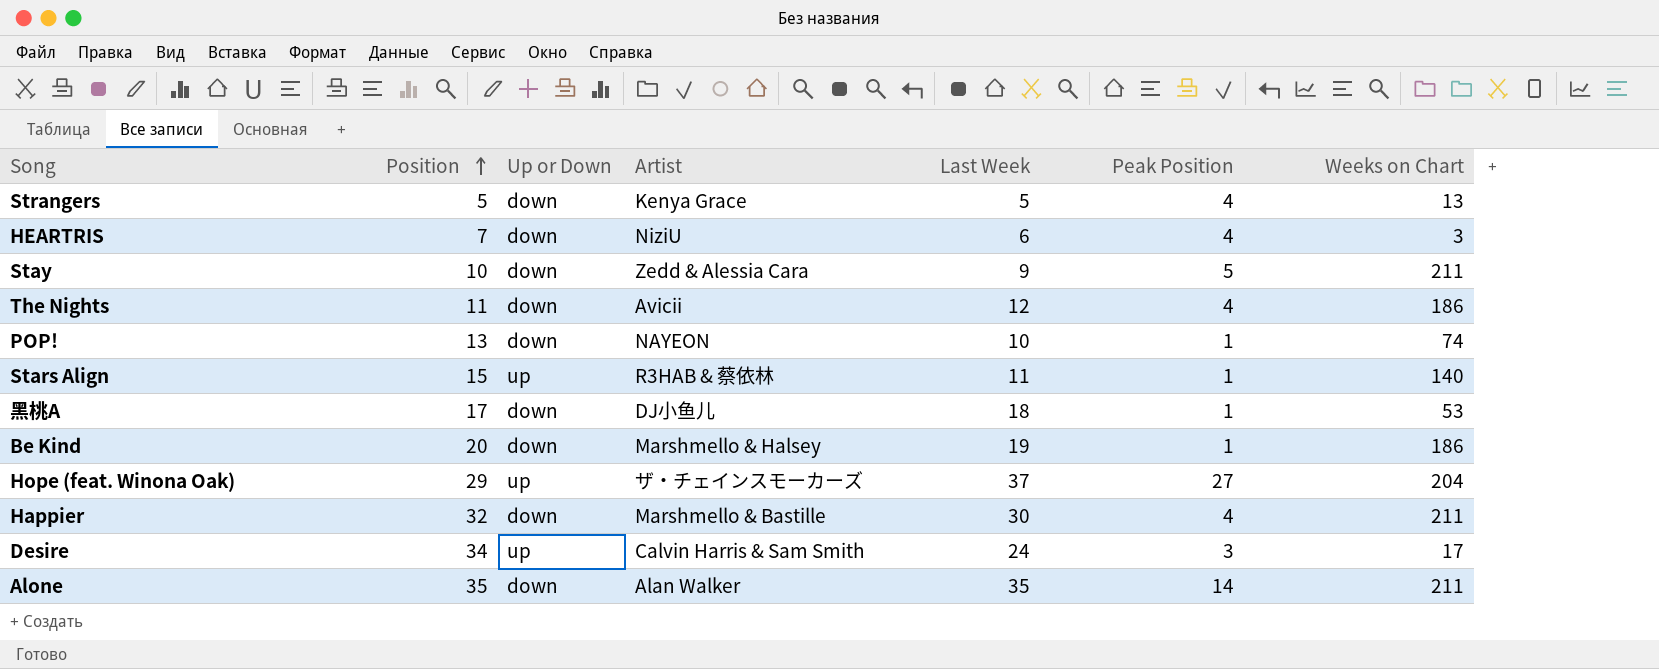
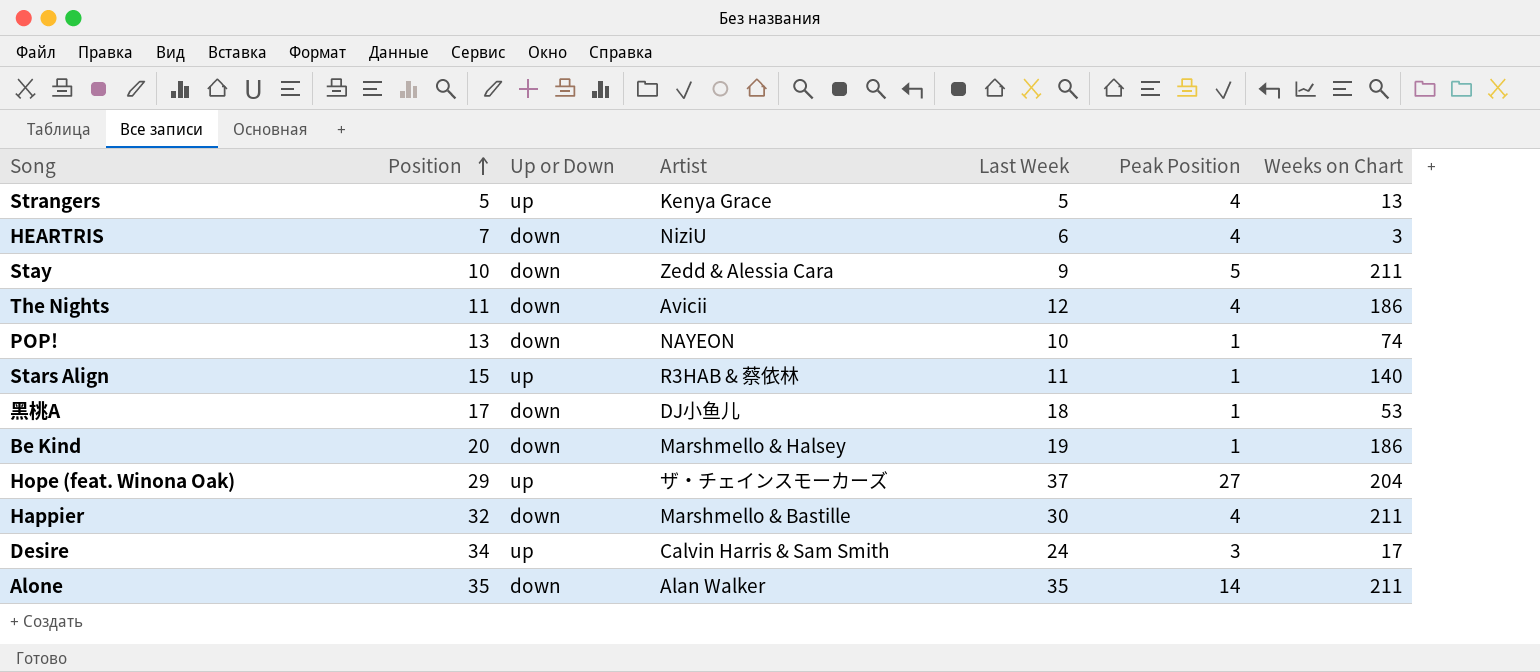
Strangers | Up or Down: down -> up

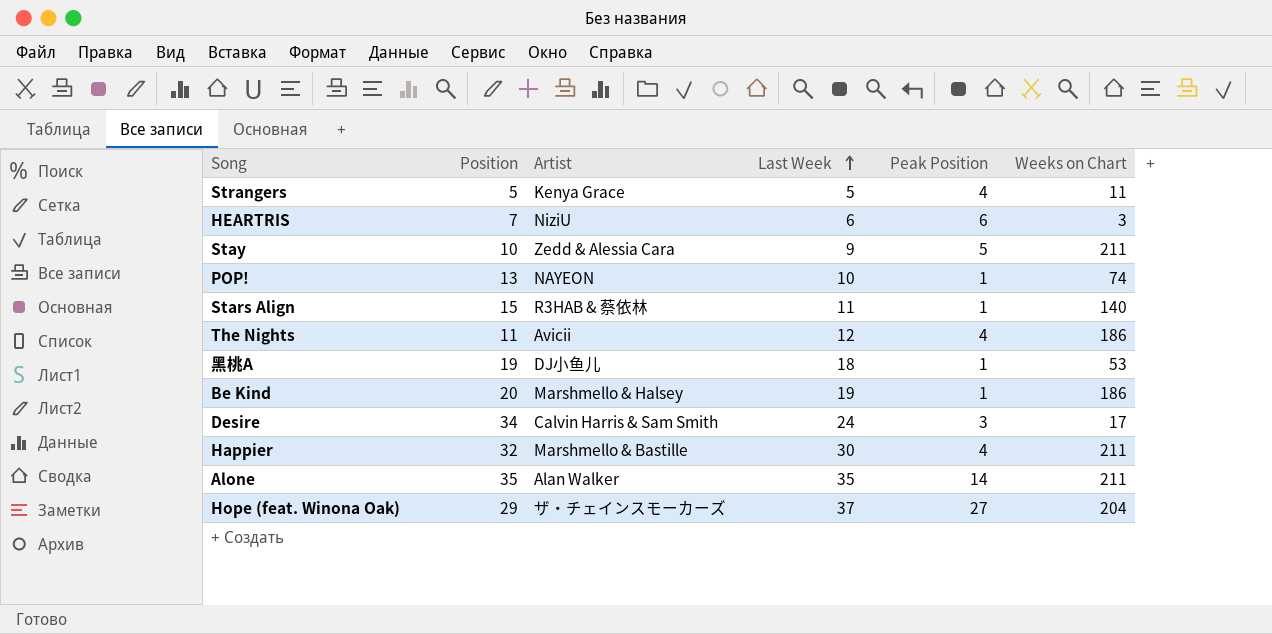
row order: Position ascending -> Last Week ascending
column Up or Down | position: 3 -> none
Strangers | Weeks on Chart: 13 -> 11
HEARTRIS | Peak Position: 4 -> 6
黑桃A | Position: 17 -> 19

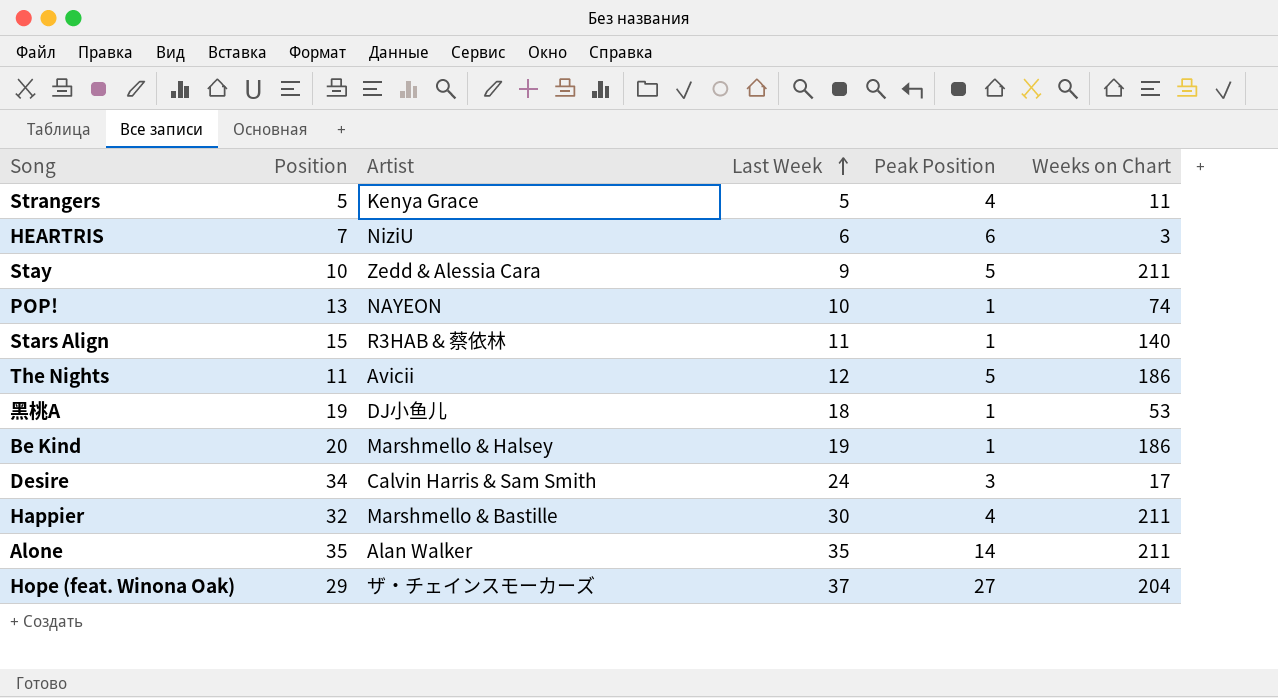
The Nights | Peak Position: 4 -> 5

